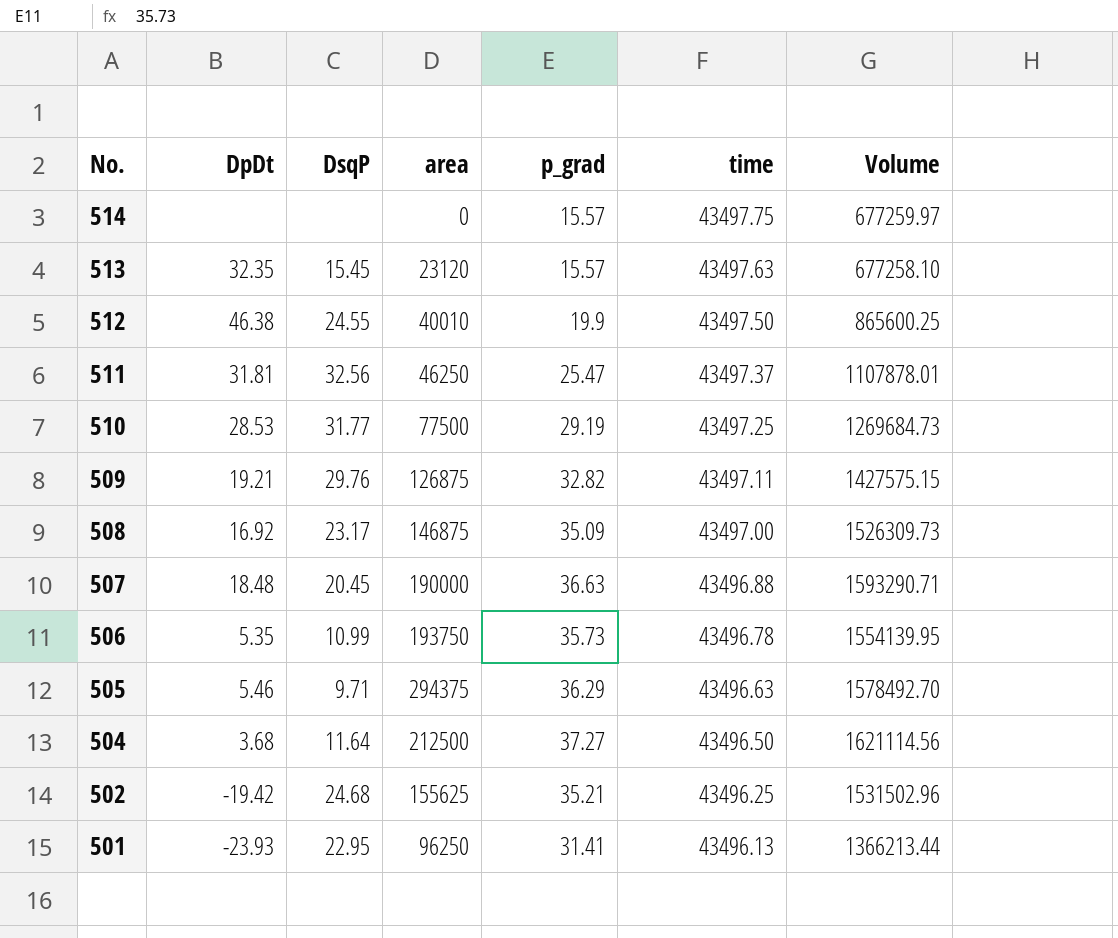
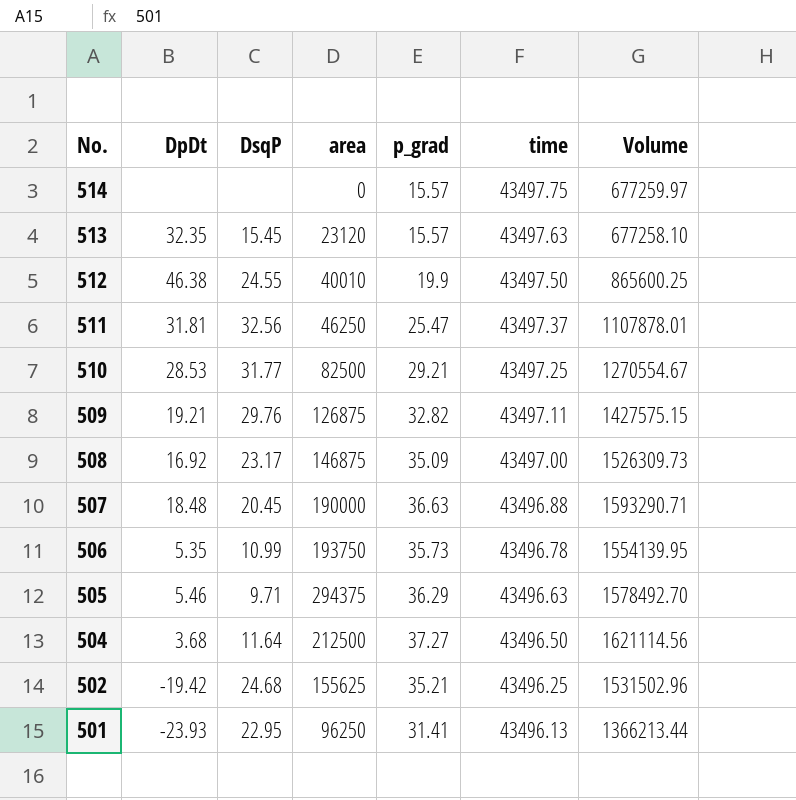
510 | area: 77500 -> 82500
510 | p_grad: 29.19 -> 29.21
510 | Volume: 1269684.73 -> 1270554.67

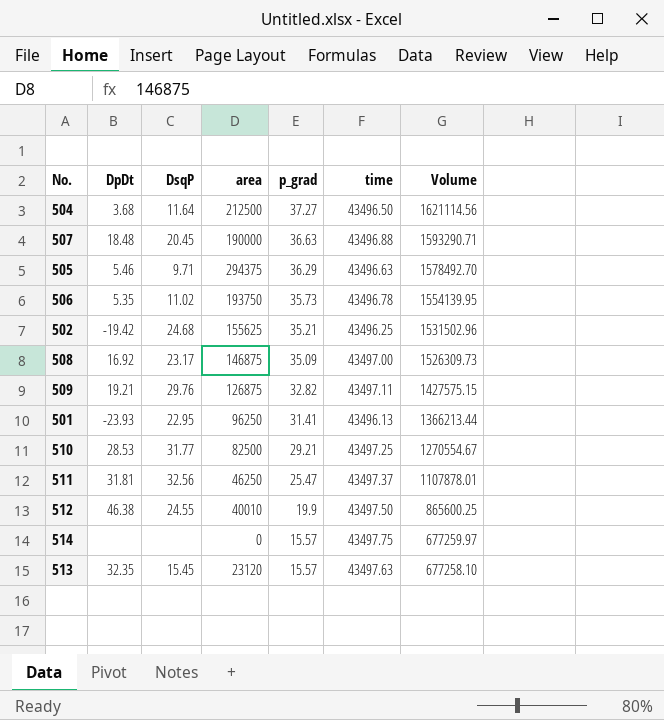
row order: No. descending -> p_grad descending
506 | DsqP: 10.99 -> 11.02

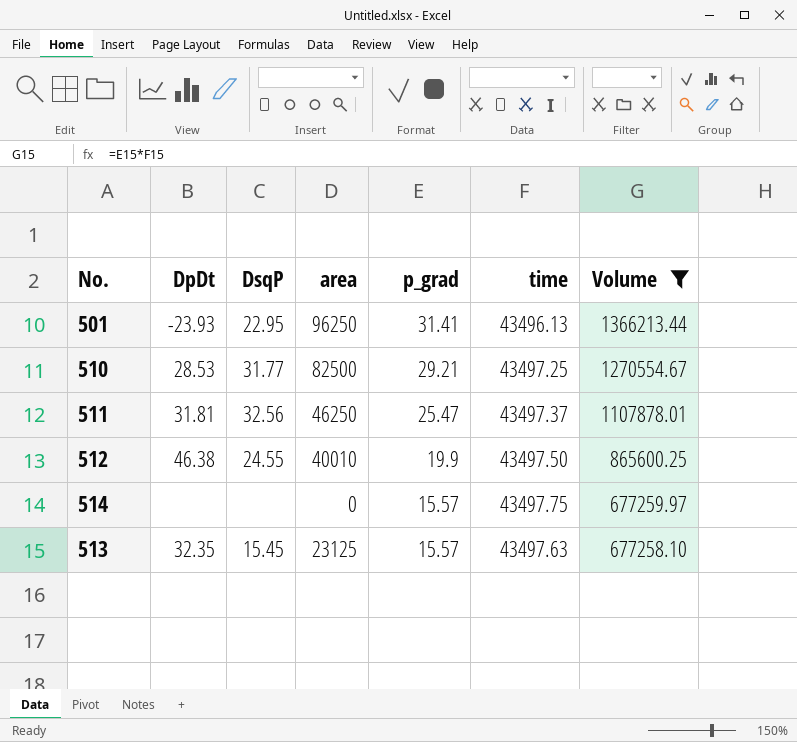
filter: none -> Volume <= 1366213.44
513 | area: 23120 -> 23125

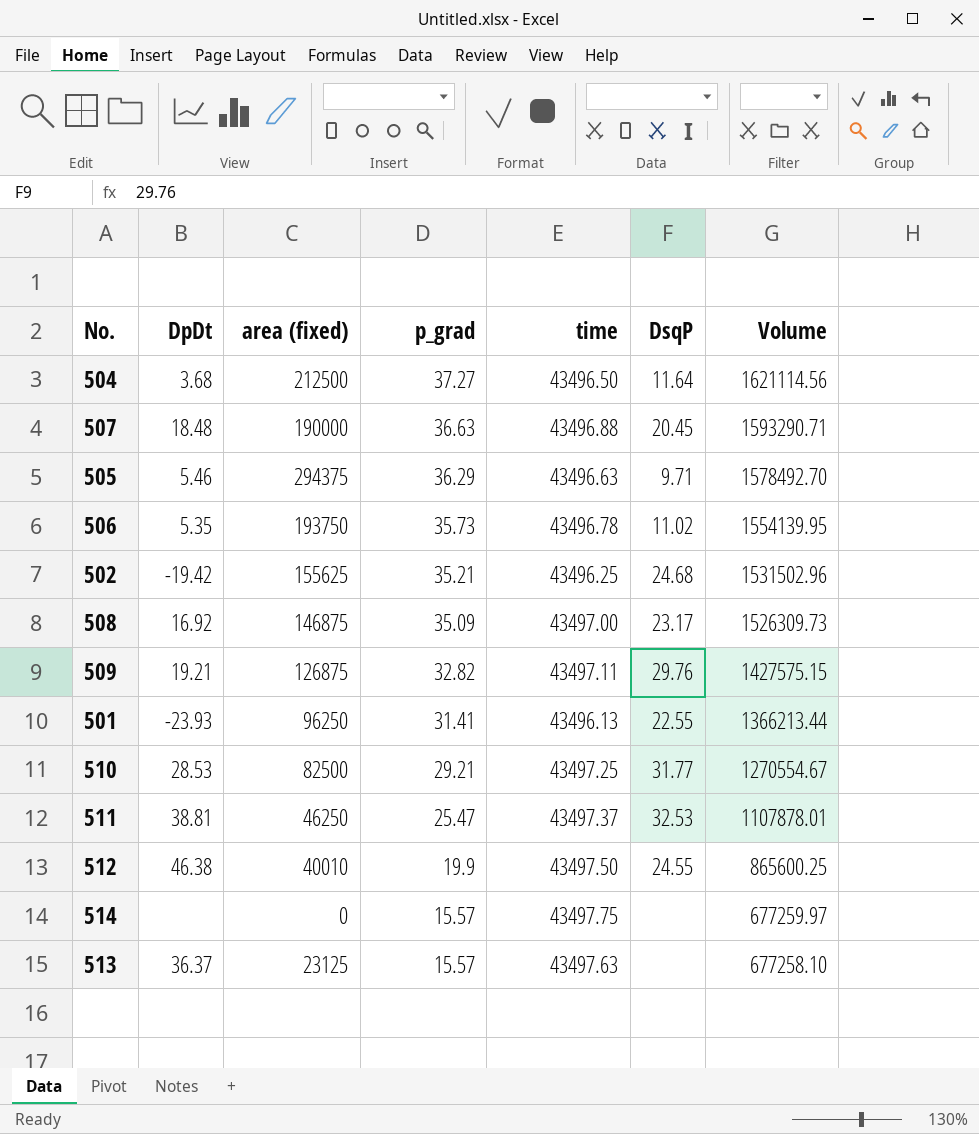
filter: Volume <= 1366213.44 -> none
column name: area -> area (fixed)
column DsqP | position: 3 -> 6
501 | DsqP: 22.95 -> 22.55
511 | DpDt: 31.81 -> 38.81
511 | DsqP: 32.56 -> 32.53
513 | DpDt: 32.35 -> 36.37
513 | DsqP: 15.45 -> none

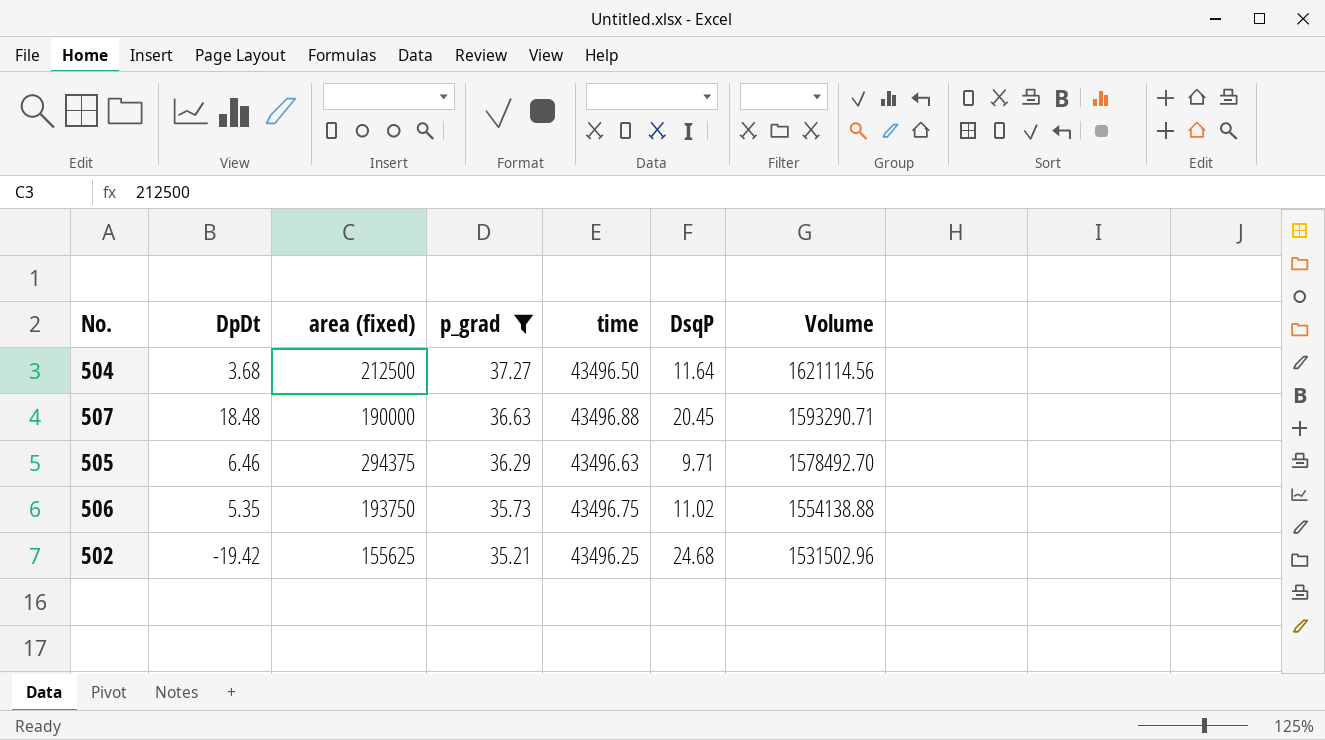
filter: none -> p_grad >= 35.21
505 | DpDt: 5.46 -> 6.46
506 | time: 43496.78 -> 43496.75
506 | Volume: 1554139.95 -> 1554138.88

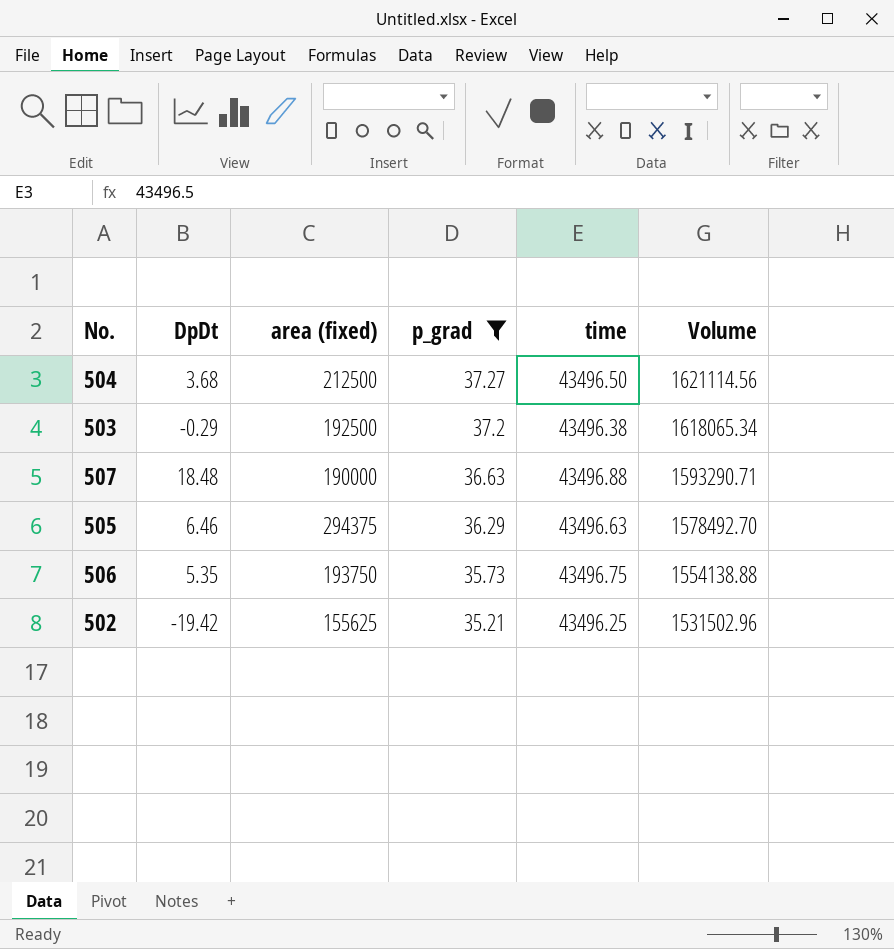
column DsqP | position: 6 -> none
row 503: none -> -0.29 | 192500 | 37.2 | 43496.38 | 1618065.34

